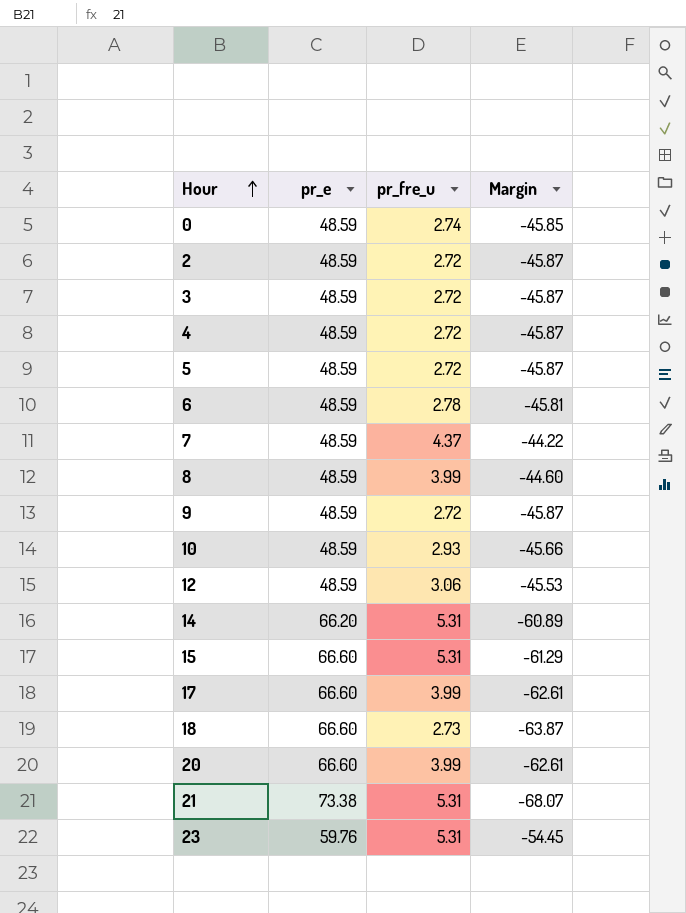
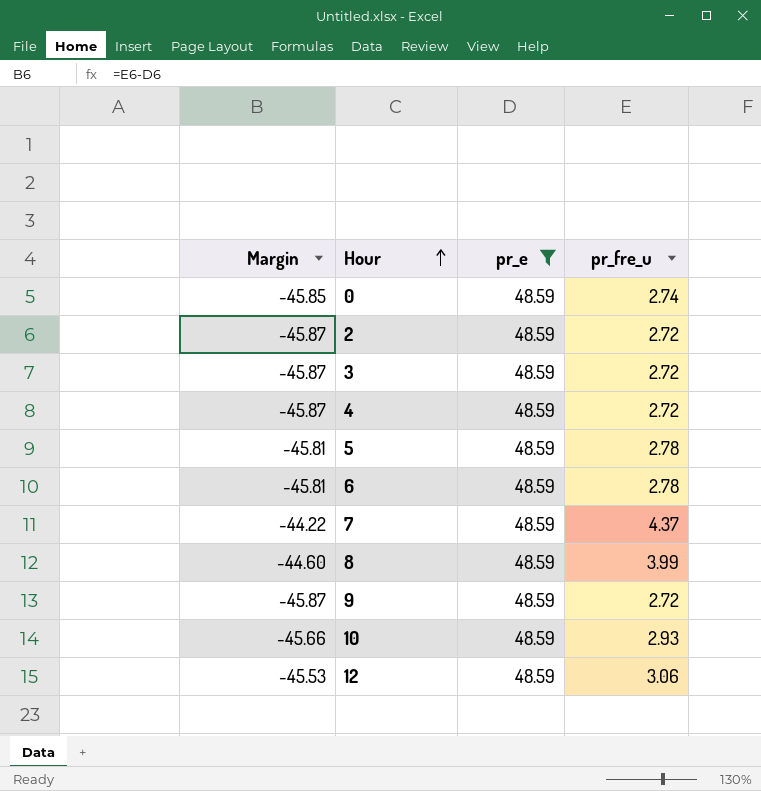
filter: none -> pr_e = 48.59
column Margin | position: 4 -> 1
5 | Margin: -45.87 -> -45.81
5 | pr_fre_u: 2.72 -> 2.78

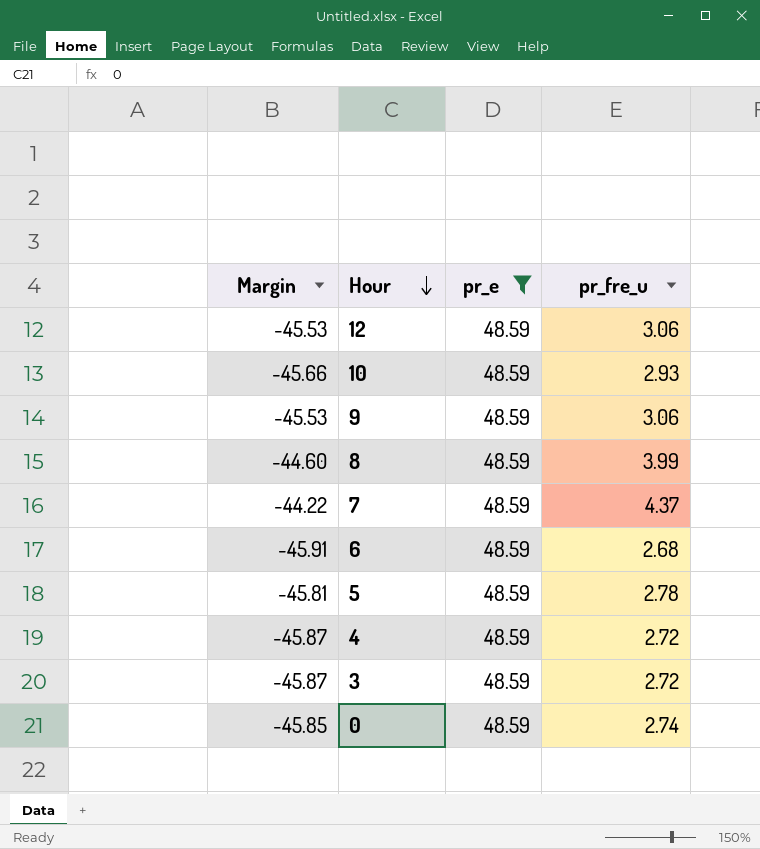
row order: Hour ascending -> Hour descending
row 2: -45.87 | 48.59 | 2.72 -> none
9 | Margin: -45.87 -> -45.53
9 | pr_fre_u: 2.72 -> 3.06
6 | Margin: -45.81 -> -45.91
6 | pr_fre_u: 2.78 -> 2.68

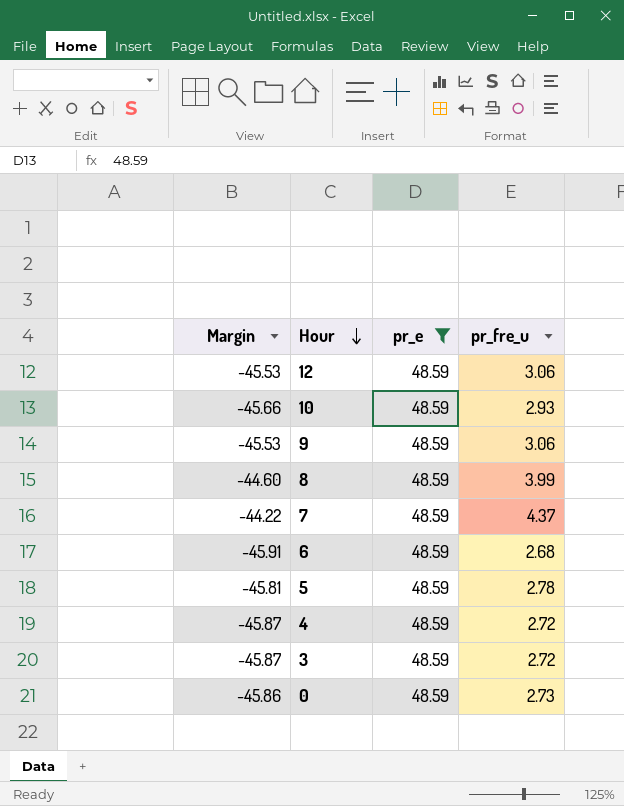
0 | Margin: -45.85 -> -45.86
0 | pr_fre_u: 2.74 -> 2.73

